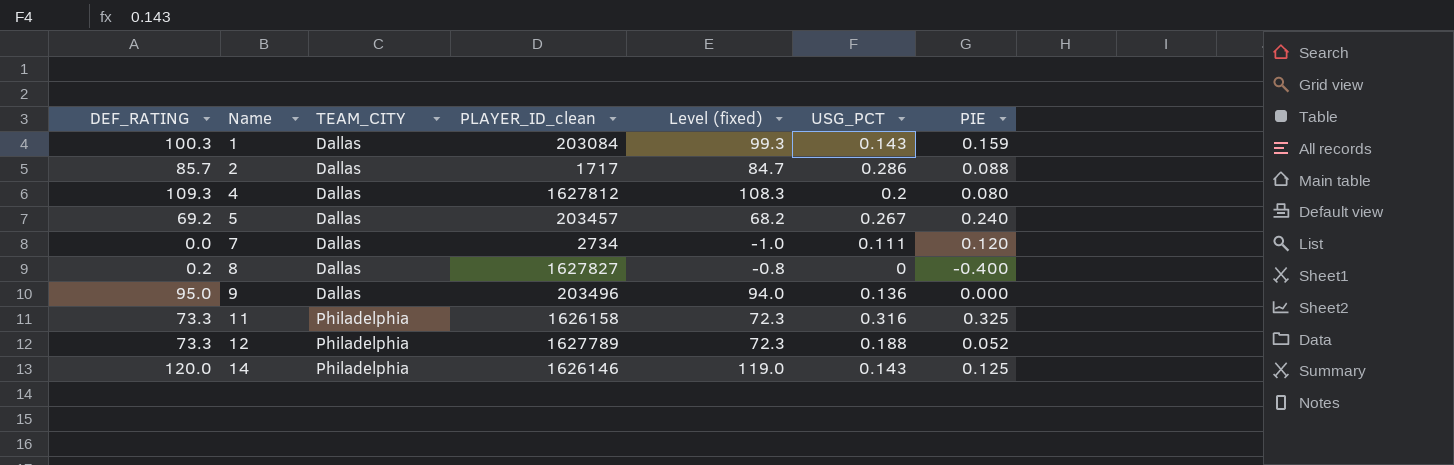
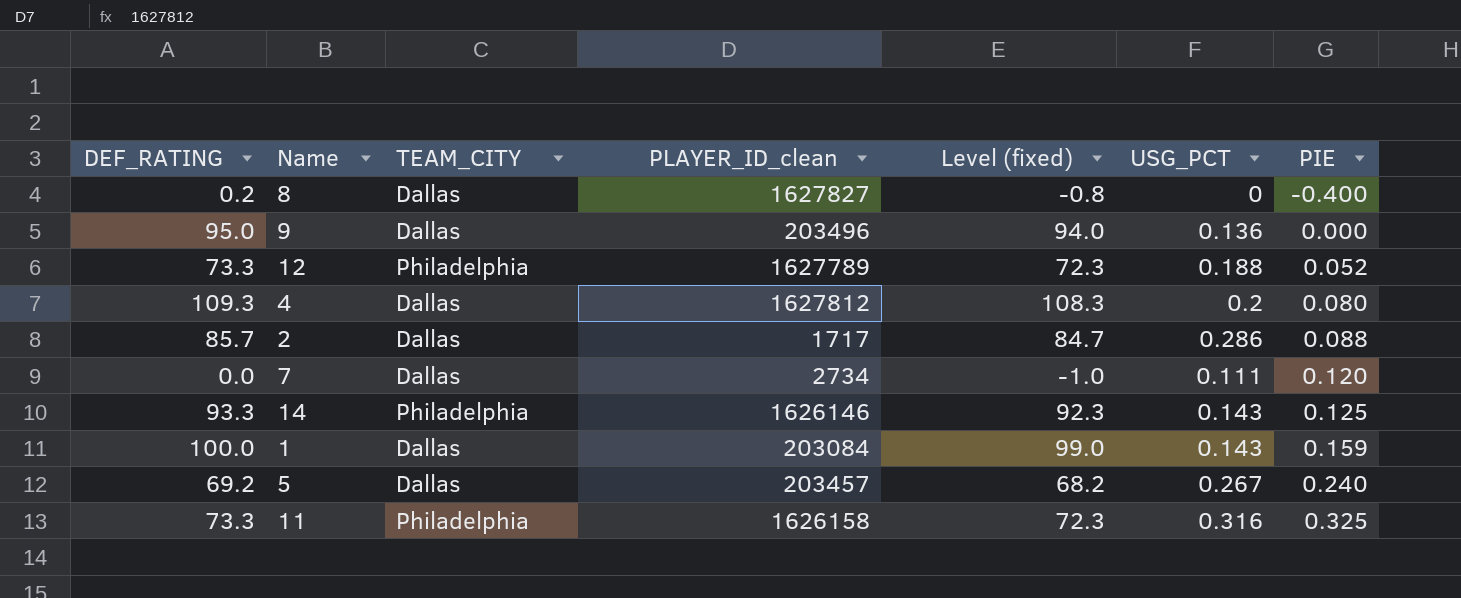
row order: Name ascending -> PIE ascending
14 | DEF_RATING: 120.0 -> 93.3
14 | Level (fixed): 119.0 -> 92.3
1 | DEF_RATING: 100.3 -> 100.0
1 | Level (fixed): 99.3 -> 99.0

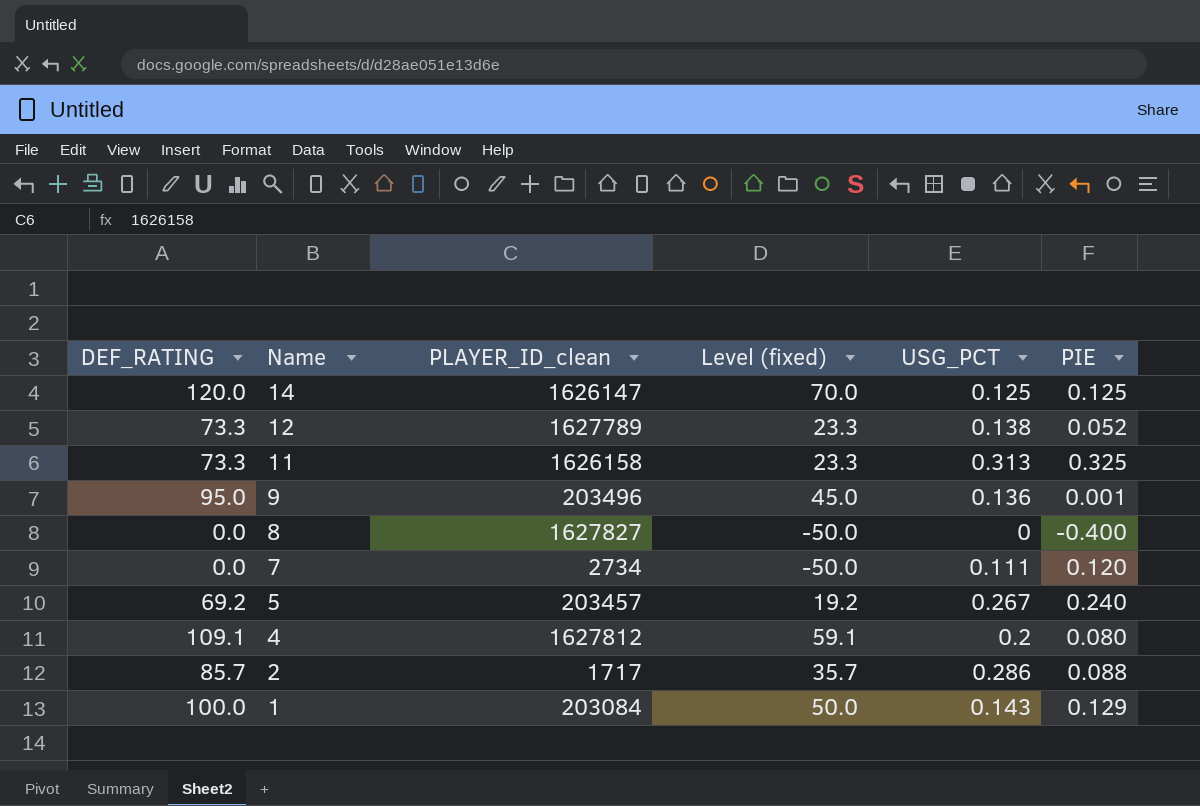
row order: PIE ascending -> Name descending
column TEAM_CITY | position: 3 -> none
column Level (fixed) | formula: [DEF_RATING] - 1 -> [DEF_RATING] - 50
14 | DEF_RATING: 93.3 -> 120.0
14 | PLAYER_ID_clean: 1626146 -> 1626147
14 | USG_PCT: 0.143 -> 0.125
12 | USG_PCT: 0.188 -> 0.138
11 | USG_PCT: 0.316 -> 0.313
9 | PIE: 0.000 -> 0.001
8 | DEF_RATING: 0.2 -> 0.0
4 | DEF_RATING: 109.3 -> 109.1
1 | PIE: 0.159 -> 0.129

